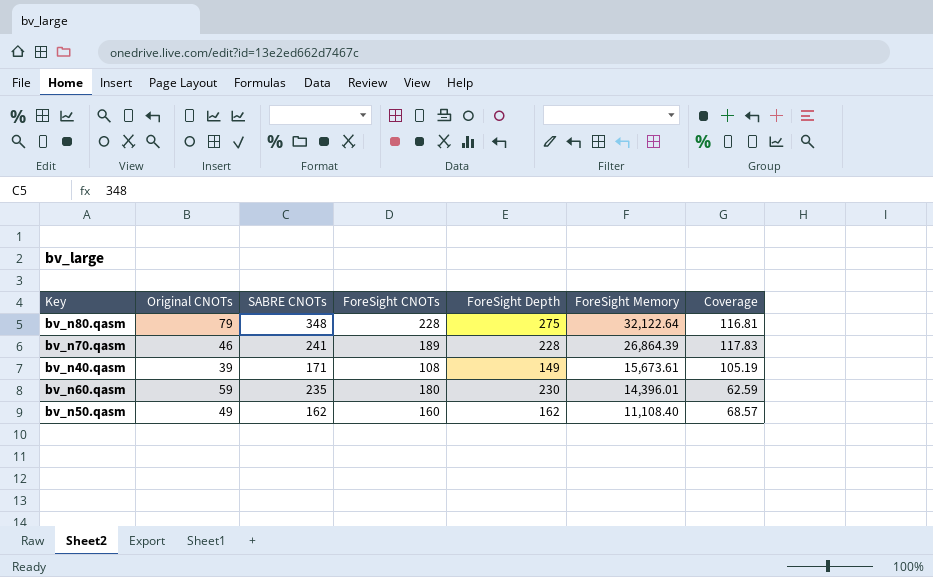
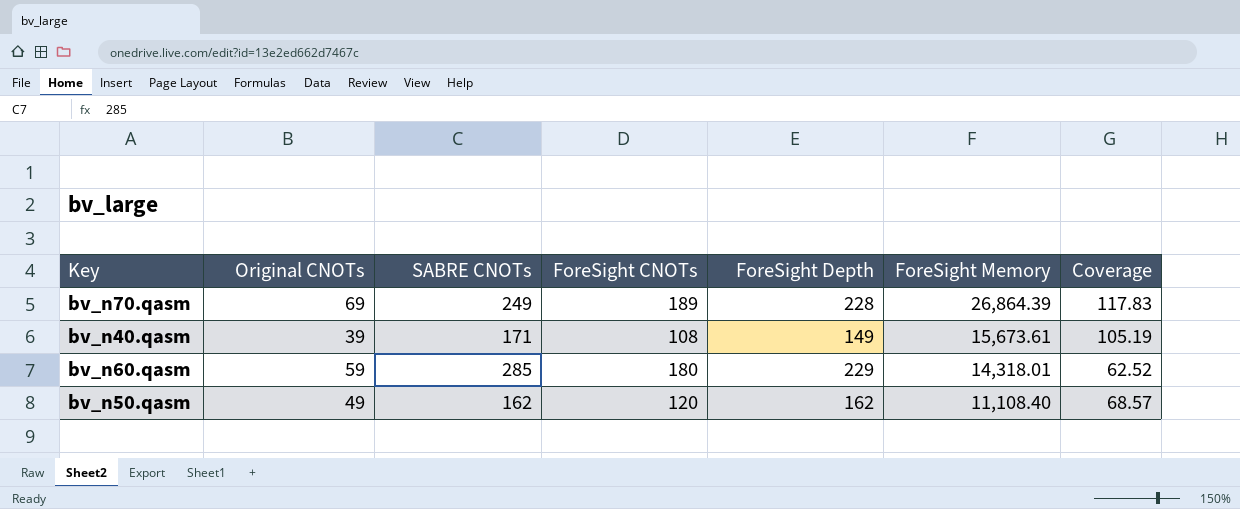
row bv_n80.qasm: 79 | 348 | 228 | 275 | 32,122.64 | 116.81 -> none
bv_n70.qasm | Original CNOTs: 46 -> 69
bv_n70.qasm | SABRE CNOTs: 241 -> 249
bv_n60.qasm | SABRE CNOTs: 235 -> 285
bv_n60.qasm | ForeSight Depth: 230 -> 229
bv_n60.qasm | ForeSight Memory: 14,396.01 -> 14,318.01
bv_n60.qasm | Coverage: 62.59 -> 62.52
bv_n50.qasm | ForeSight CNOTs: 160 -> 120

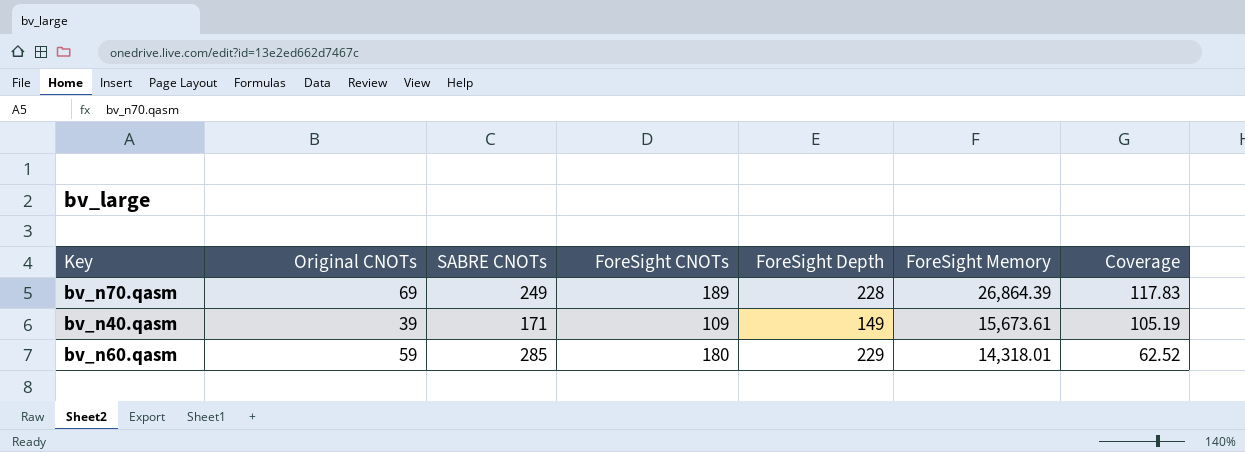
row bv_n50.qasm: 49 | 162 | 120 | 162 | 11,108.40 | 68.57 -> none
bv_n40.qasm | ForeSight CNOTs: 108 -> 109

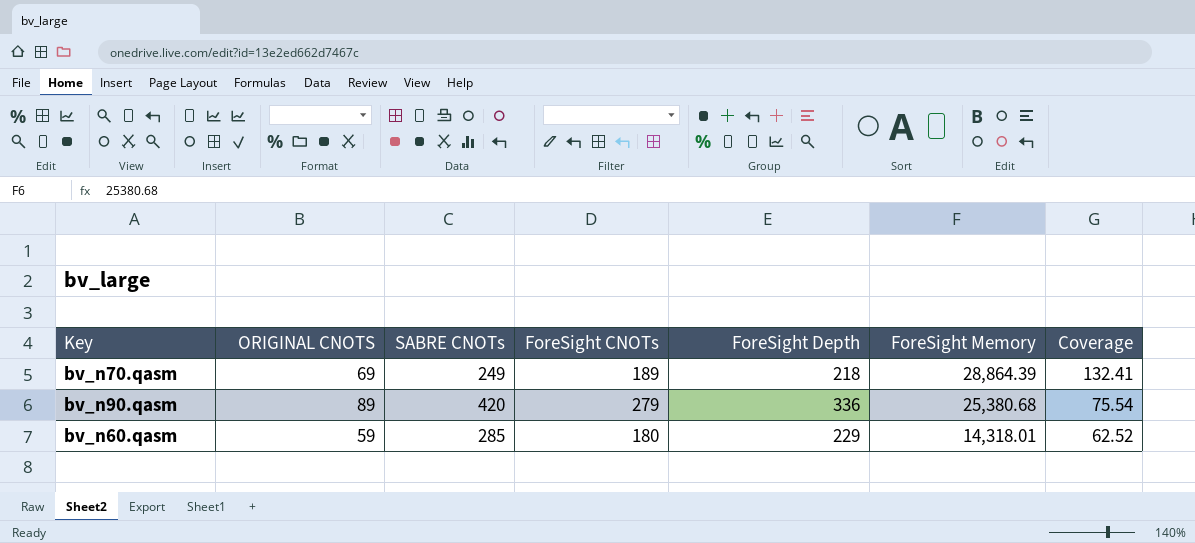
column name: Original CNOTs -> ORIGINAL CNOTS
row bv_n40.qasm: 39 | 171 | 109 | 149 | 15,673.61 | 105.19 -> none
bv_n70.qasm | ForeSight Depth: 228 -> 218
bv_n70.qasm | ForeSight Memory: 26,864.39 -> 28,864.39
bv_n70.qasm | Coverage: 117.83 -> 132.41
row bv_n90.qasm: none -> 89 | 420 | 279 | 336 | 25,380.68 | 75.54

